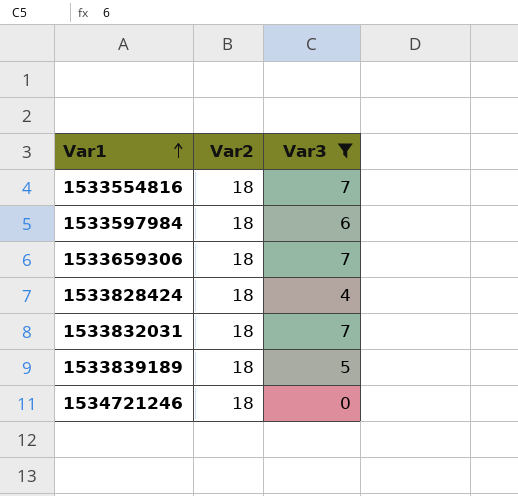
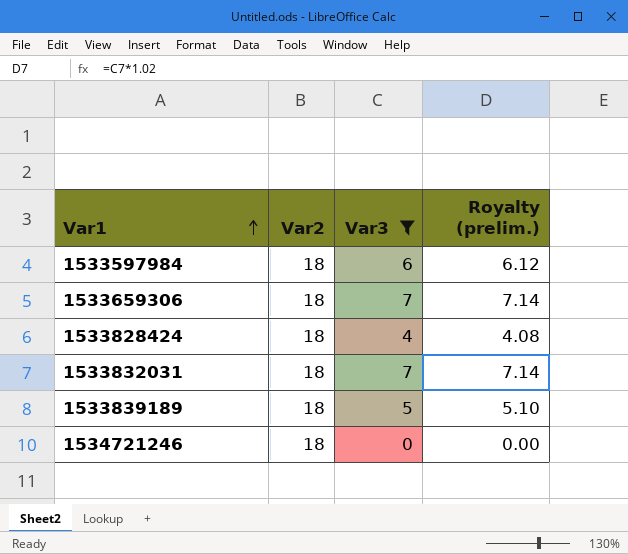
column Royalty (prelim.) | formula: none -> [Var3] * 1.02
row 1533554816: 18 | 7 -> none

